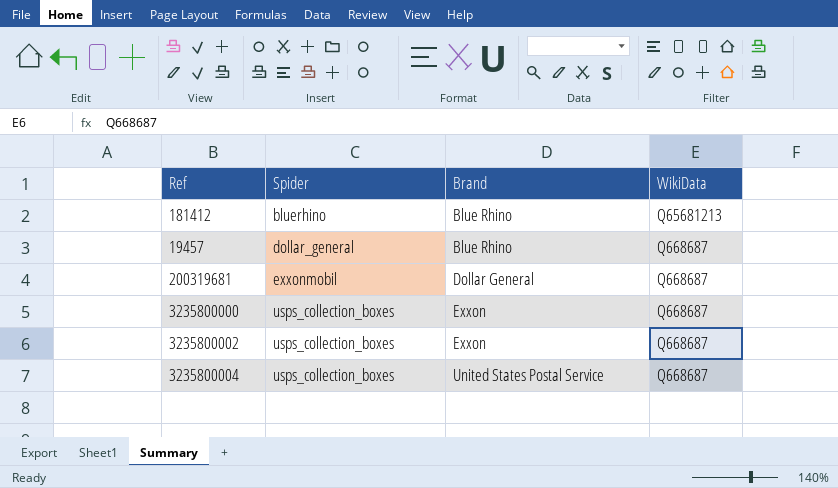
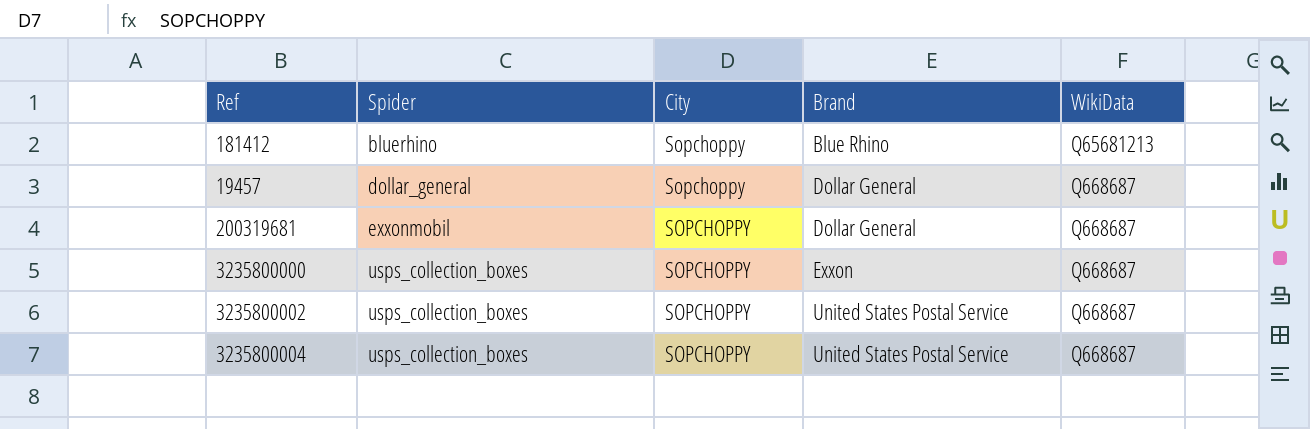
column City | position: none -> 3
19457 | Brand: Blue Rhino -> Dollar General
3235800002 | Brand: Exxon -> United States Postal Service

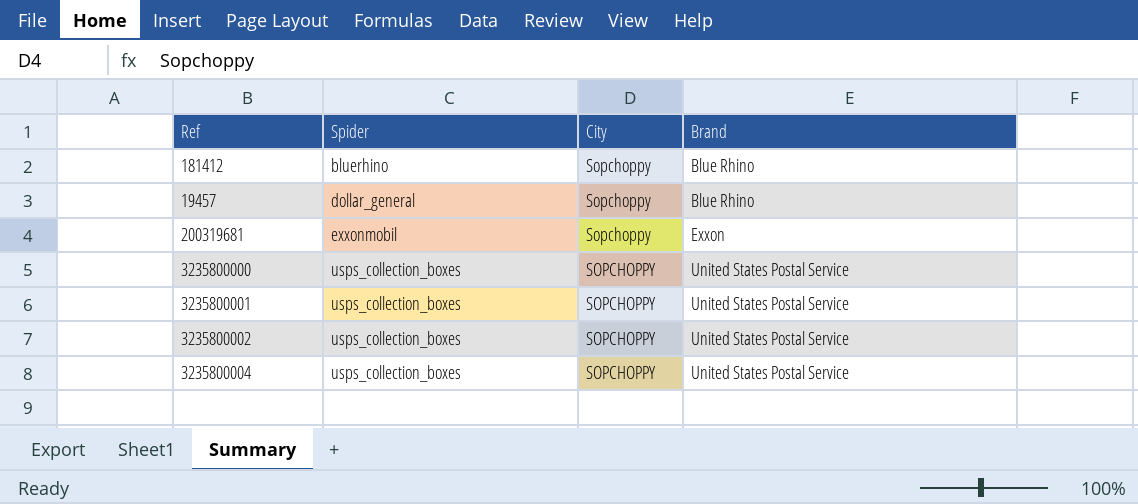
column WikiData | position: 5 -> none
19457 | Brand: Dollar General -> Blue Rhino
200319681 | City: SOPCHOPPY -> Sopchoppy
200319681 | Brand: Dollar General -> Exxon
3235800000 | Brand: Exxon -> United States Postal Service
row 3235800001: none -> usps_collection_boxes | SOPCHOPPY | United States Postal Service

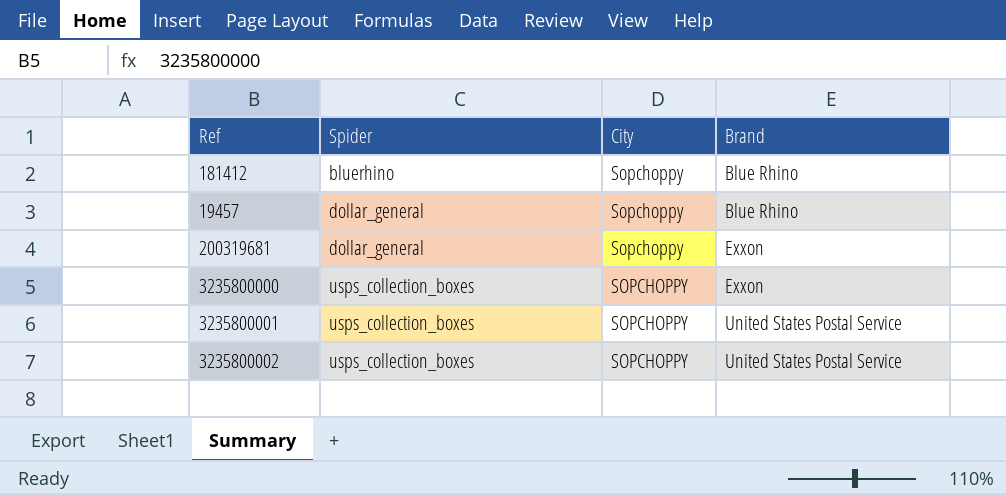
row 3235800004: usps_collection_boxes | SOPCHOPPY | United States Postal Service -> none
200319681 | Spider: exxonmobil -> dollar_general
3235800000 | Brand: United States Postal Service -> Exxon

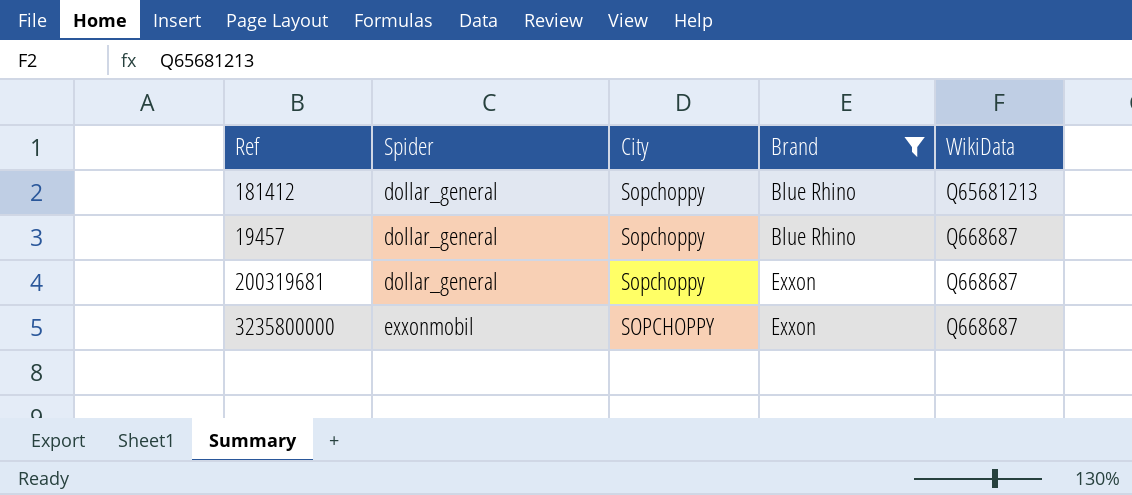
filter: none -> Brand != United States Postal Service
column WikiData | position: none -> 5
181412 | Spider: bluerhino -> dollar_general
3235800000 | Spider: usps_collection_boxes -> exxonmobil

